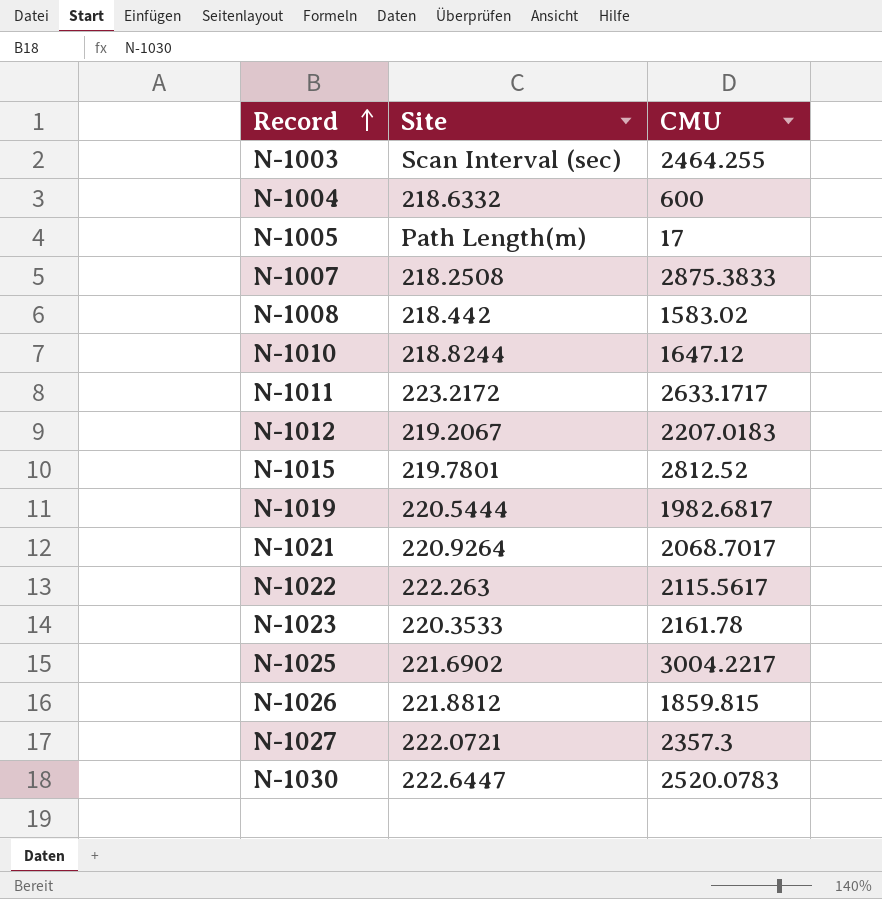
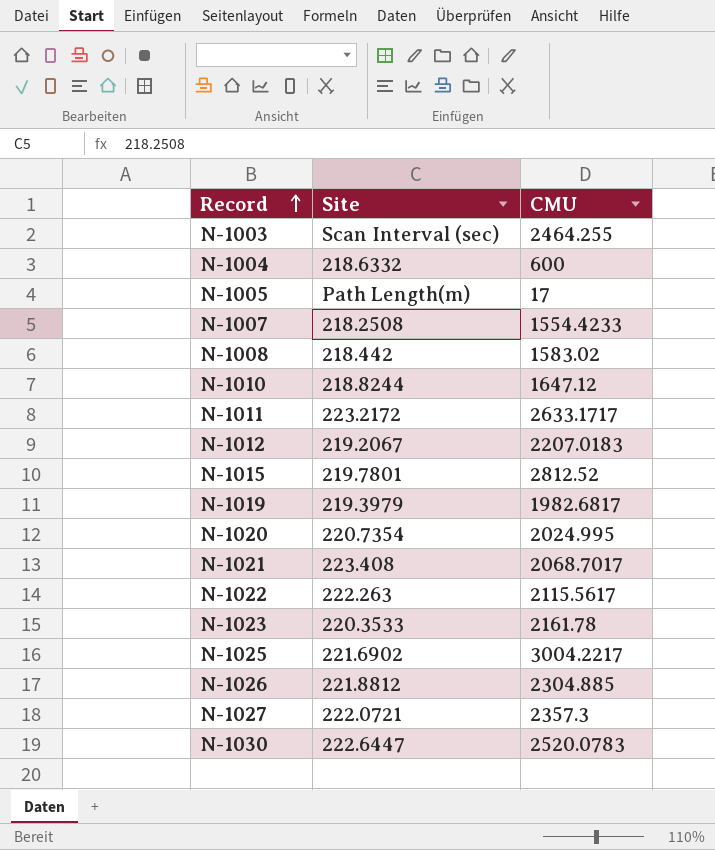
N-1007 | CMU: 2875.3833 -> 1554.4233
N-1019 | Site: 220.5444 -> 219.3979
row N-1020: none -> 220.7354 | 2024.995
N-1021 | Site: 220.9264 -> 223.408
N-1026 | CMU: 1859.815 -> 2304.885

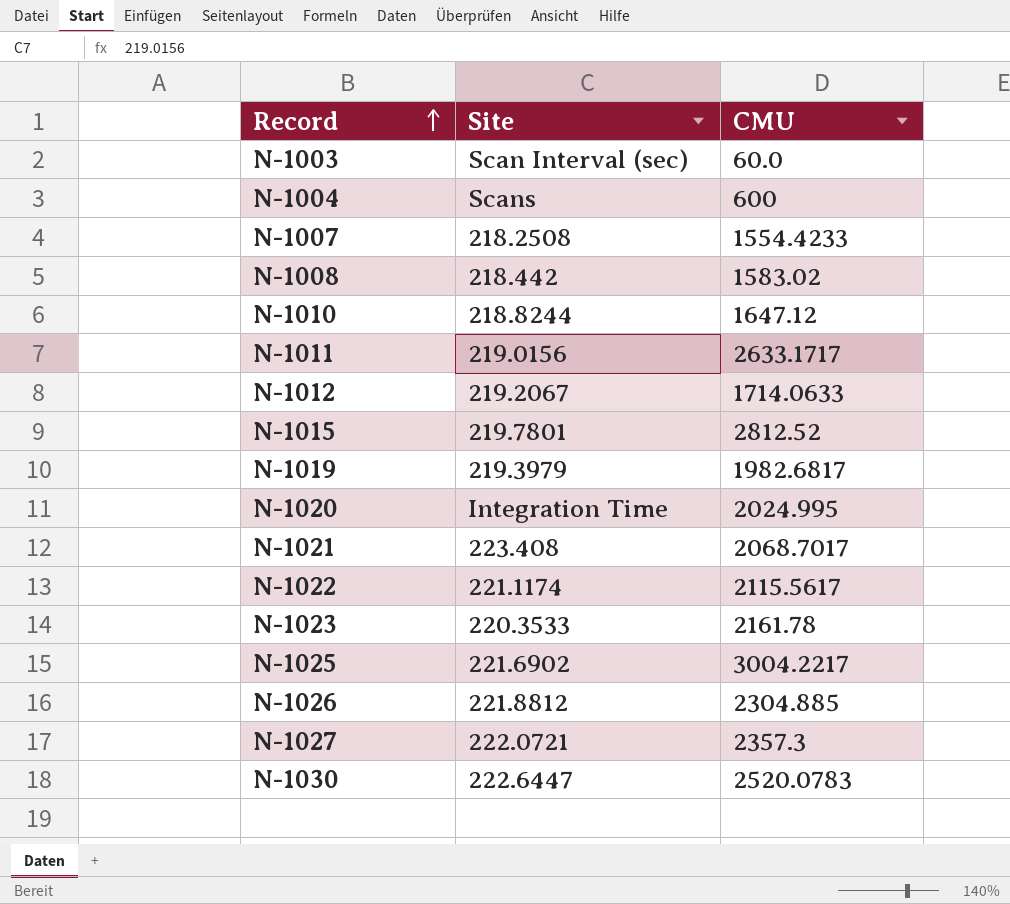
row N-1005: Path Length(m) | 17 -> none
N-1003 | CMU: 2464.255 -> 60.0
N-1004 | Site: 218.6332 -> Scans
N-1011 | Site: 223.2172 -> 219.0156
N-1012 | CMU: 2207.0183 -> 1714.0633
N-1020 | Site: 220.7354 -> Integration Time
N-1022 | Site: 222.263 -> 221.1174

